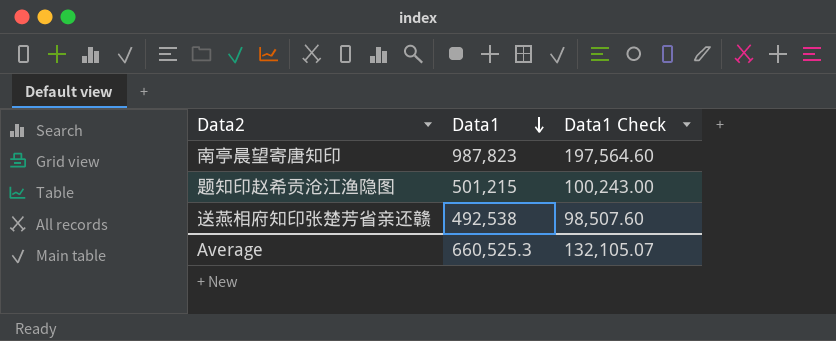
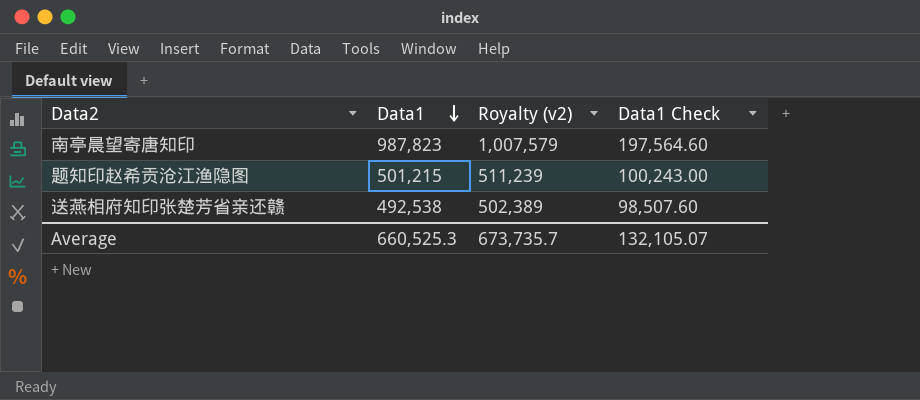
column Royalty (v2) | formula: none -> [Data1] * 1.02

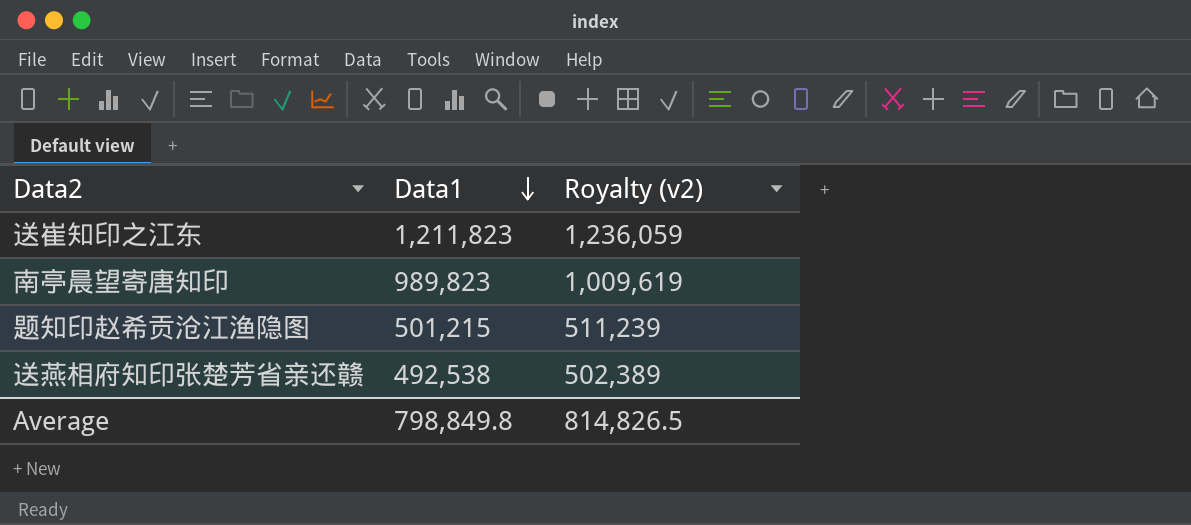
column Data1 Check | formula: [Data1] * 0.2 -> none
row 送崔知印之江东: none -> 1,211,823 | 1,236,059
南亭晨望寄唐知印 | Data1: 987,823 -> 989,823
南亭晨望寄唐知印 | Royalty (v2): 1,007,579 -> 1,009,619
Average | Data1: 660,525.3 -> 798,849.8
Average | Royalty (v2): 673,735.7 -> 814,826.5

